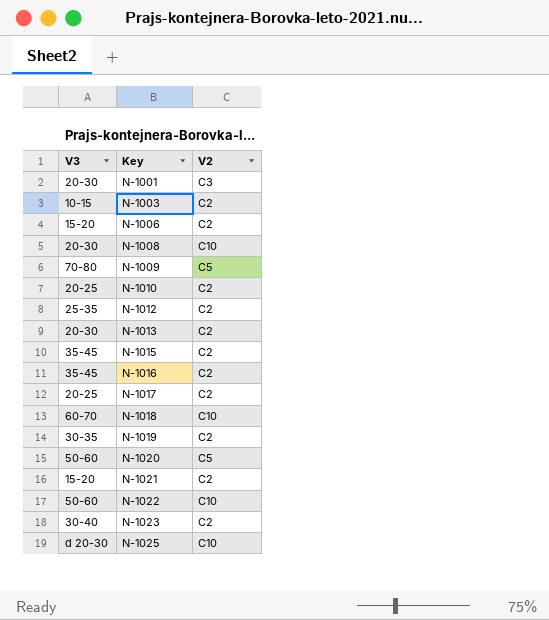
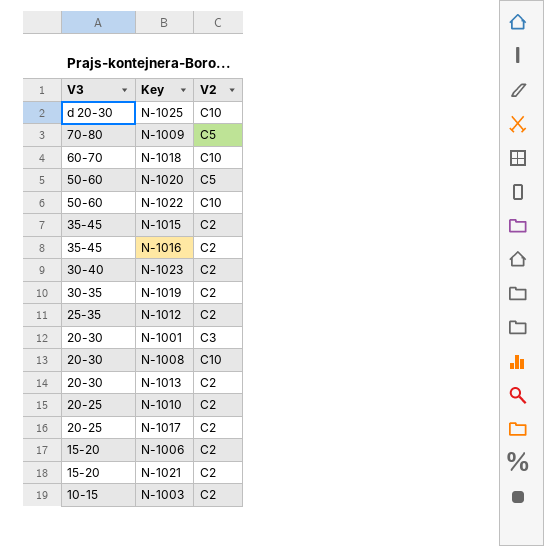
row order: Key ascending -> V3 descending
N-1017 | V2: С2 -> C2

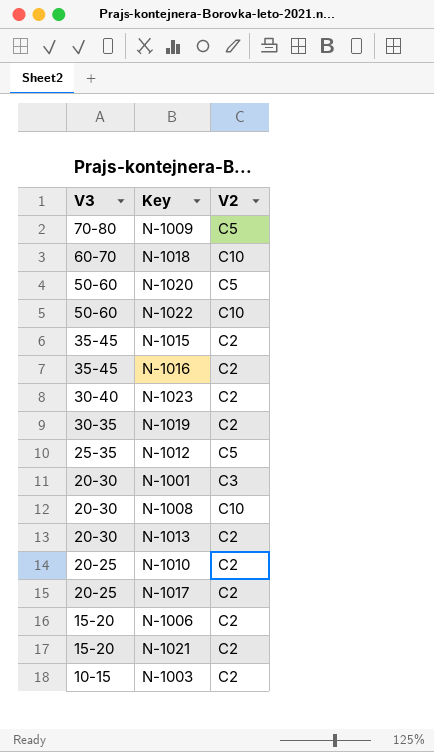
row N-1025: d 20-30 | C10 -> none
N-1012 | V2: C2 -> C5

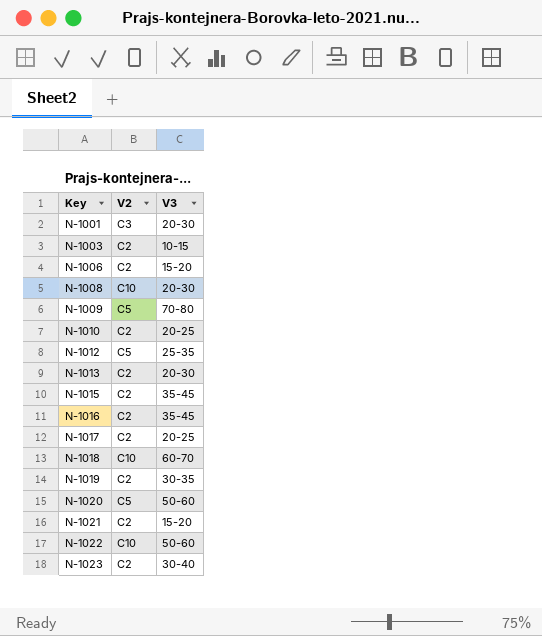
row order: V3 descending -> Key ascending
column V3 | position: 1 -> 3

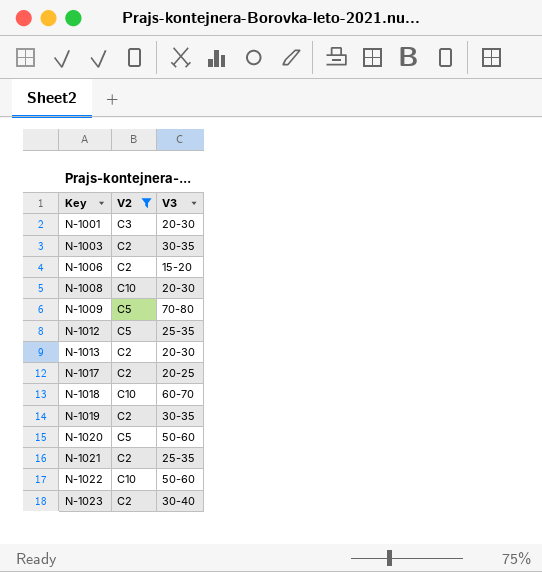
filter: none -> V2 != С2
N-1003 | V3: 10-15 -> 30-35
N-1021 | V3: 15-20 -> 25-35

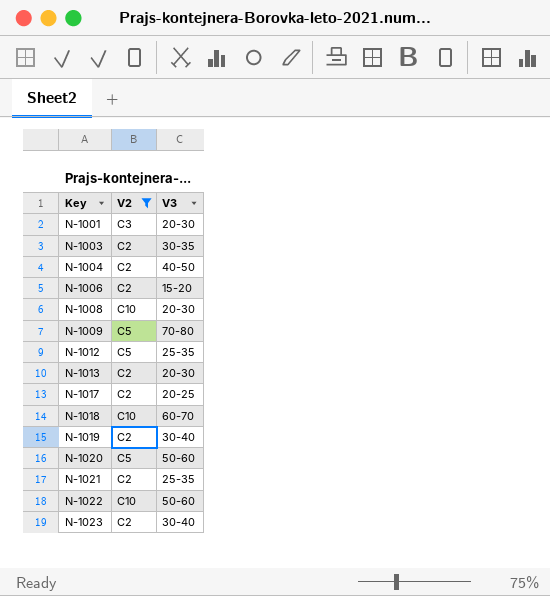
row N-1004: none -> C2 | 40-50
N-1019 | V3: 30-35 -> 30-40

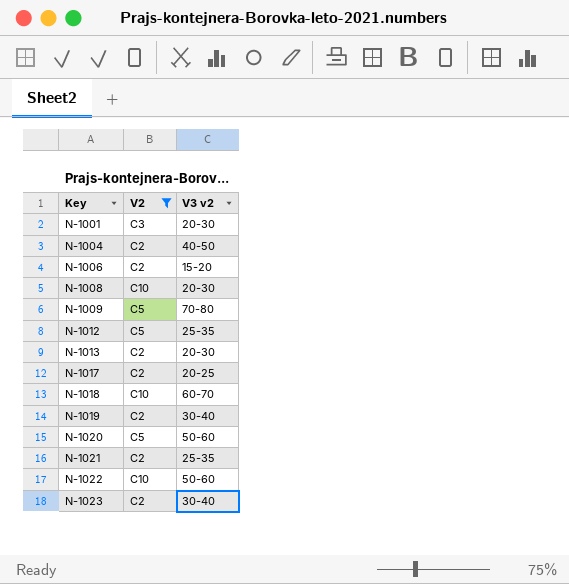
column name: V3 -> V3 v2
row N-1003: C2 | 30-35 -> none

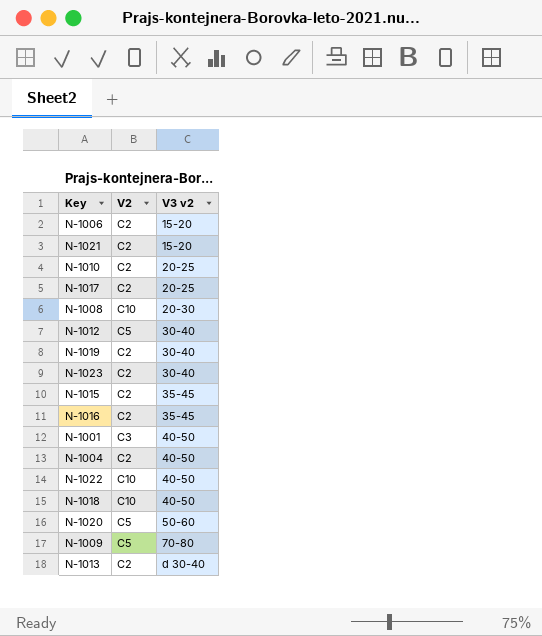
filter: V2 != С2 -> none
row order: Key ascending -> V3 v2 ascending
N-1021 | V3 v2: 25-35 -> 15-20
N-1012 | V3 v2: 25-35 -> 30-40
N-1001 | V3 v2: 20-30 -> 40-50
N-1022 | V3 v2: 50-60 -> 40-50
N-1018 | V3 v2: 60-70 -> 40-50
N-1013 | V3 v2: 20-30 -> d 30-40

